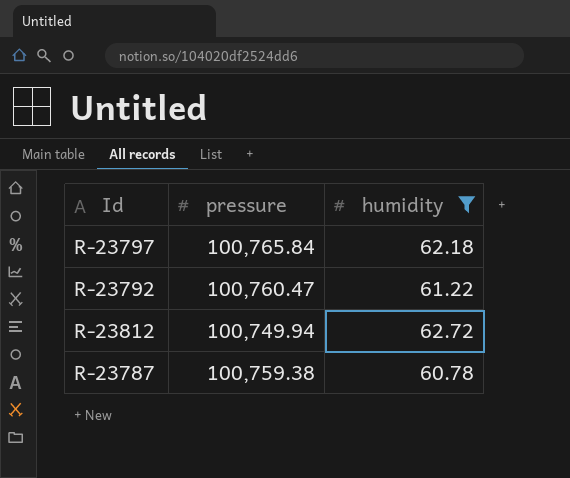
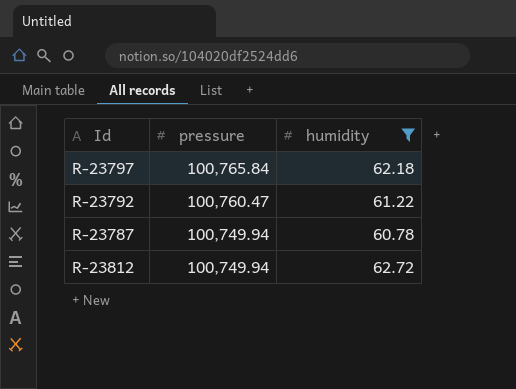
row order: none -> pressure descending
R-23787 | pressure: 100,759.38 -> 100,749.94

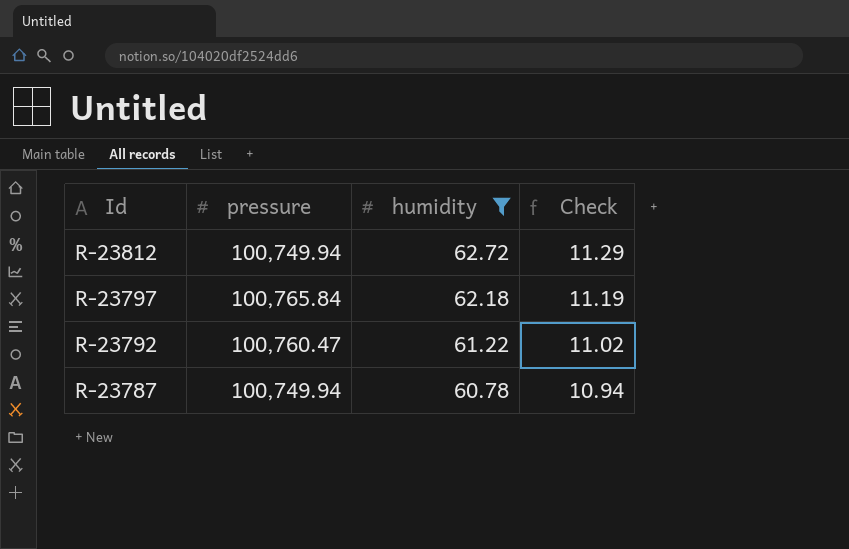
row order: pressure descending -> Id descending
column Check | formula: none -> [humidity] * 0.18

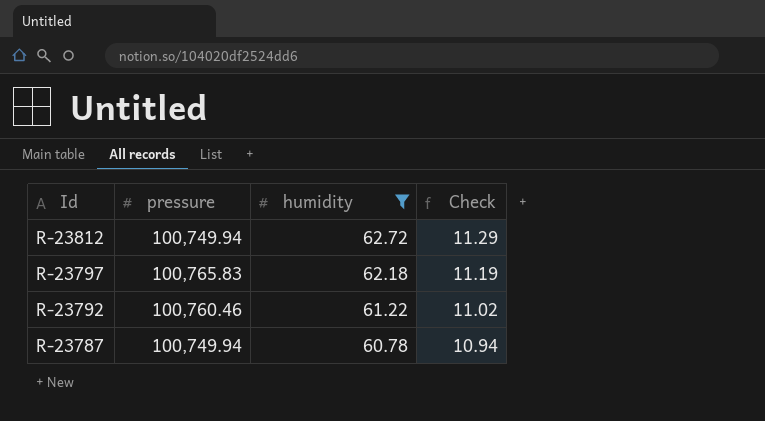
R-23797 | pressure: 100,765.84 -> 100,765.83
R-23792 | pressure: 100,760.47 -> 100,760.46

